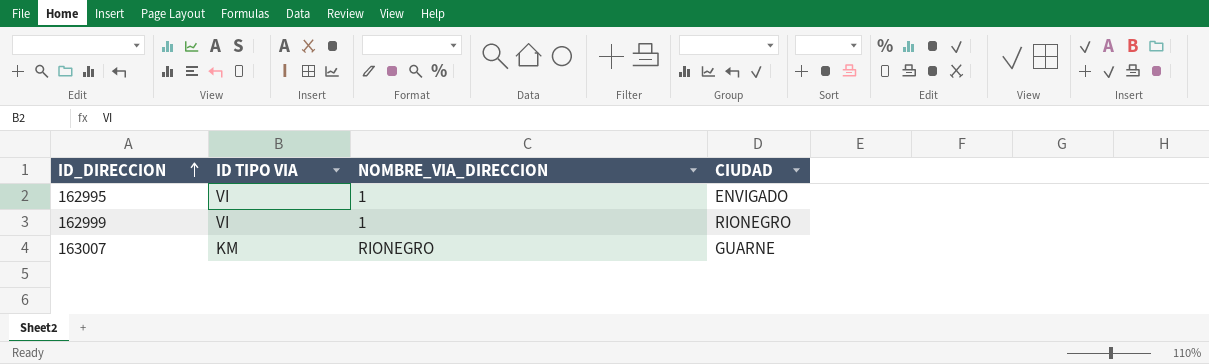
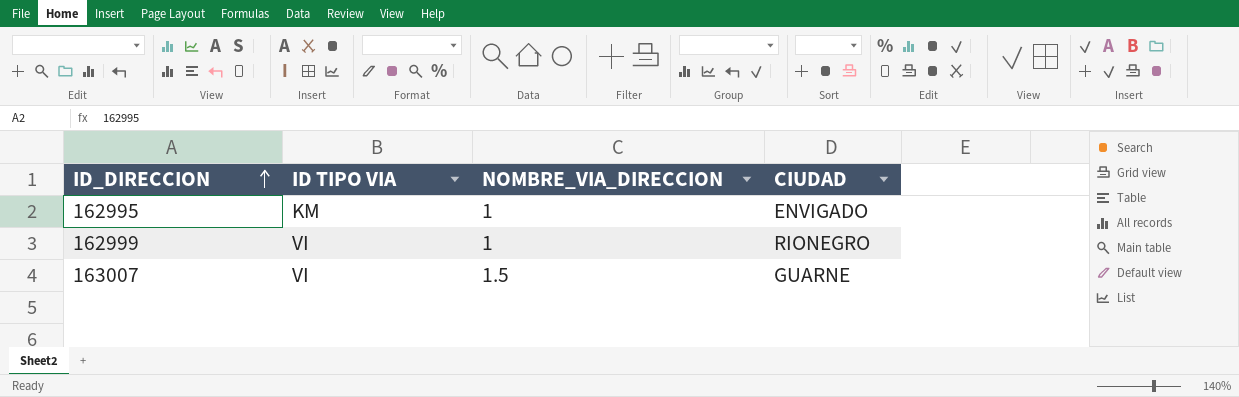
162995 | ID TIPO VIA: VI -> KM
163007 | ID TIPO VIA: KM -> VI
163007 | NOMBRE_VIA_DIRECCION: RIONEGRO -> 1.5

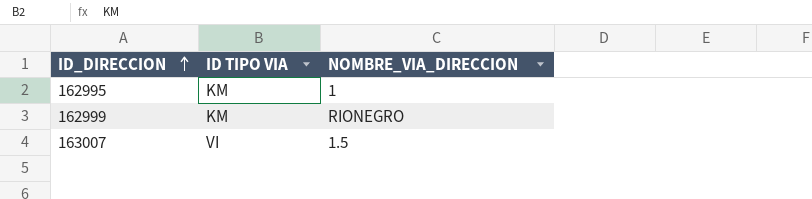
column CIUDAD | position: 4 -> none
162999 | ID TIPO VIA: VI -> KM
162999 | NOMBRE_VIA_DIRECCION: 1 -> RIONEGRO

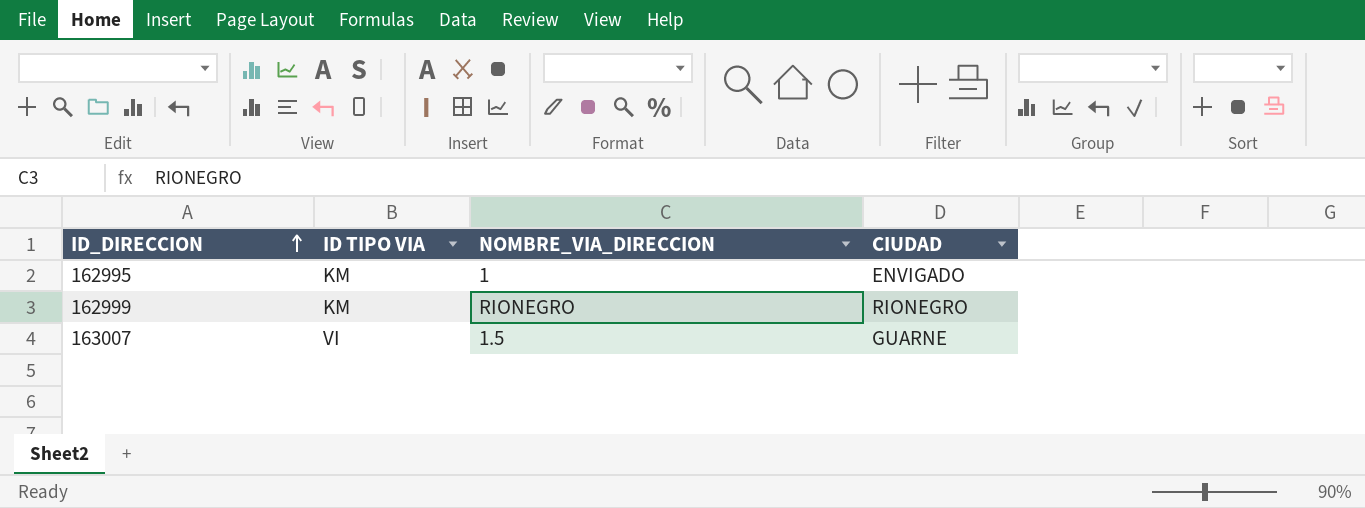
column CIUDAD | position: none -> 4

